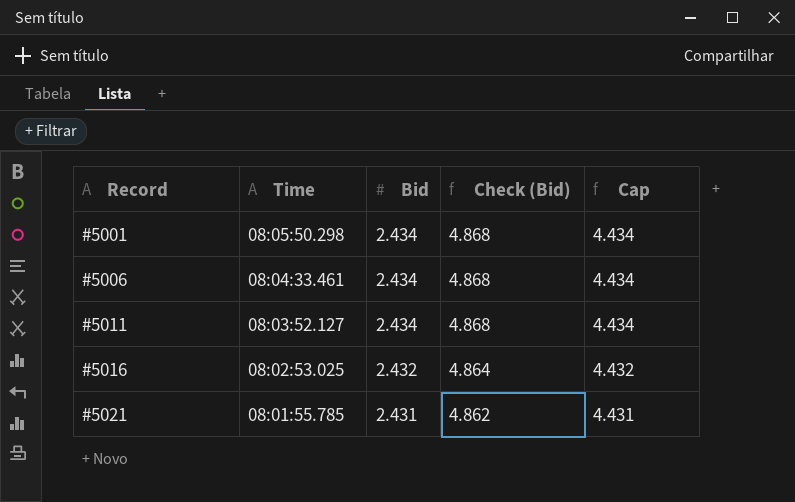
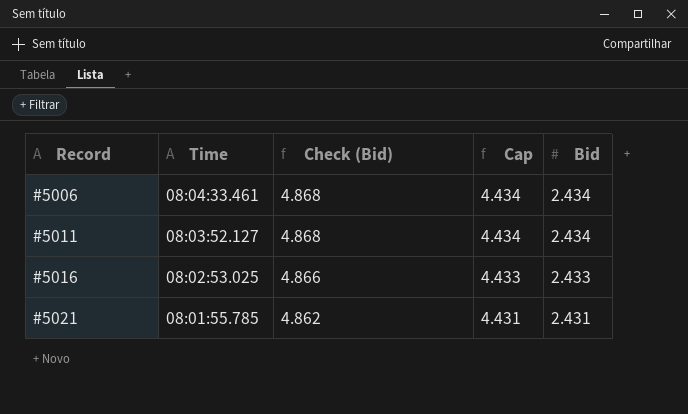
column Bid | position: 3 -> 5
row #5001: 08:05:50.298 | 2.434 | 4.868 | 4.434 -> none
#5016 | Check (Bid): 4.864 -> 4.866
#5016 | Cap: 4.432 -> 4.433
#5016 | Bid: 2.432 -> 2.433

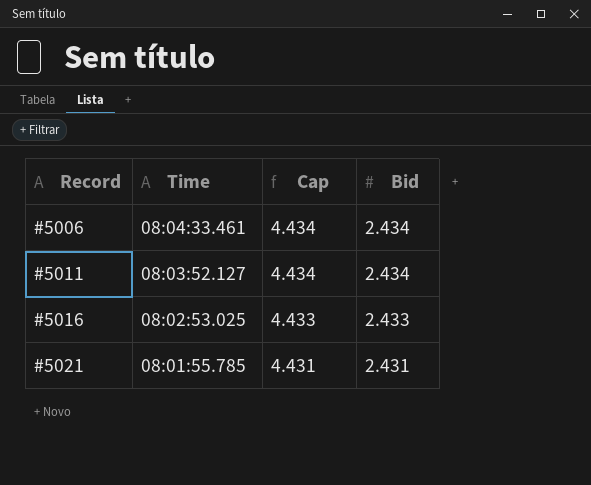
column Check (Bid) | formula: [Bid] * 2 -> none

